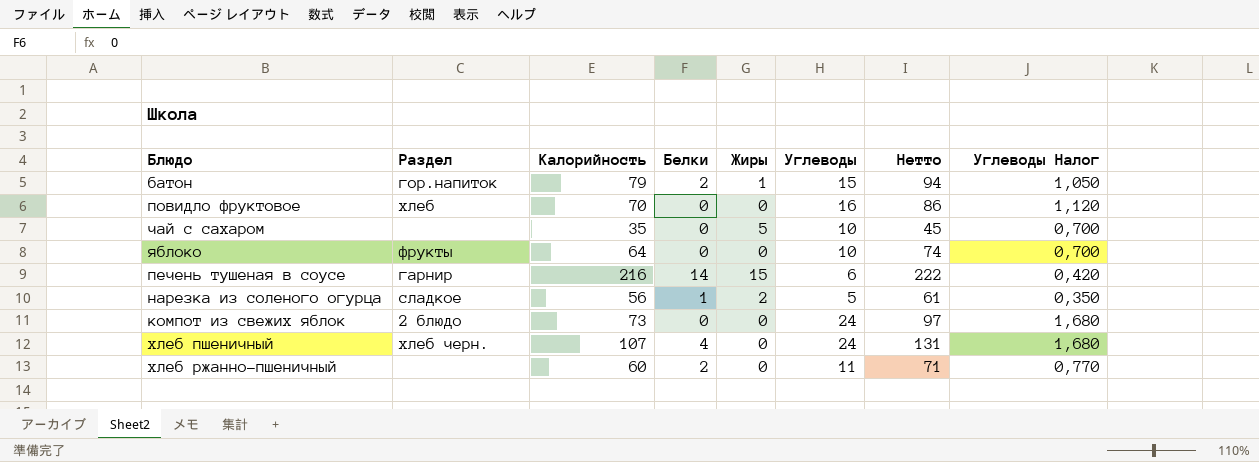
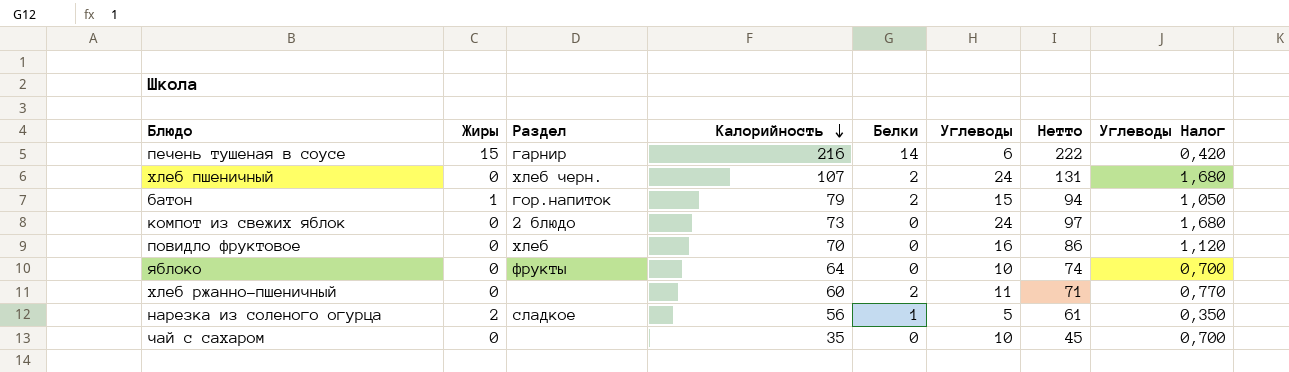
row order: none -> Калорийность descending
column Жиры | position: 5 -> 2
хлеб пшеничный | Белки: 4 -> 2
чай с сахаром | Жиры: 5 -> 0

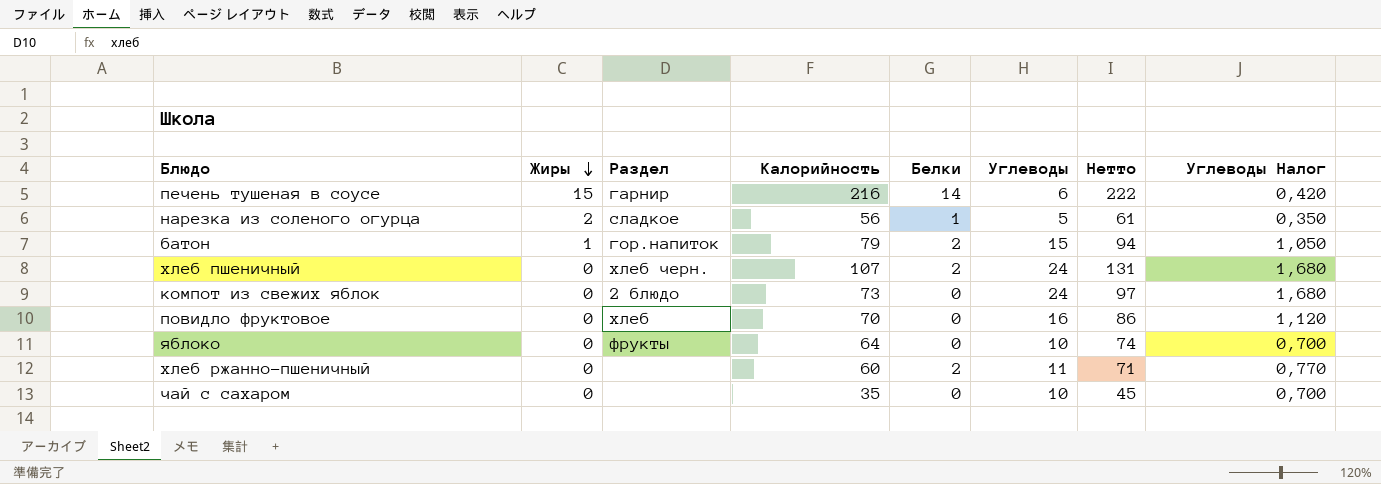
row order: Калорийность descending -> Жиры descending

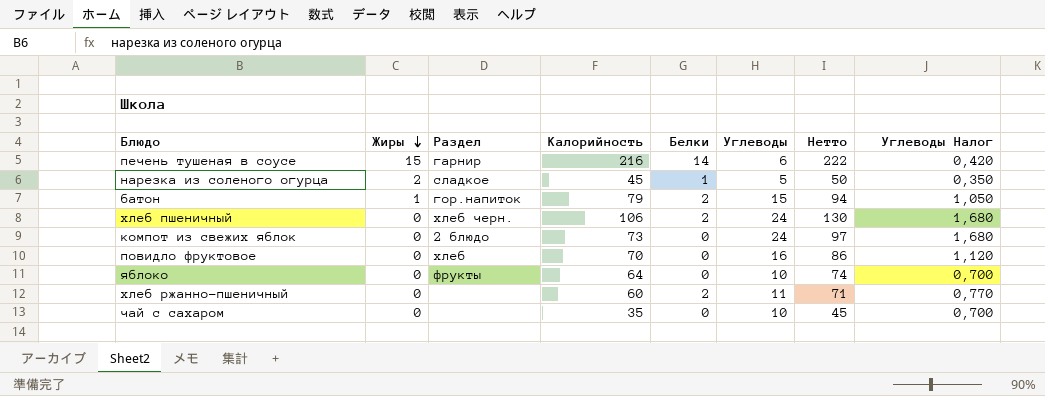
нарезка из соленого огурца | Калорийность: 56 -> 45
нарезка из соленого огурца | Нетто: 61 -> 50
хлеб пшеничный | Калорийность: 107 -> 106
хлеб пшеничный | Нетто: 131 -> 130

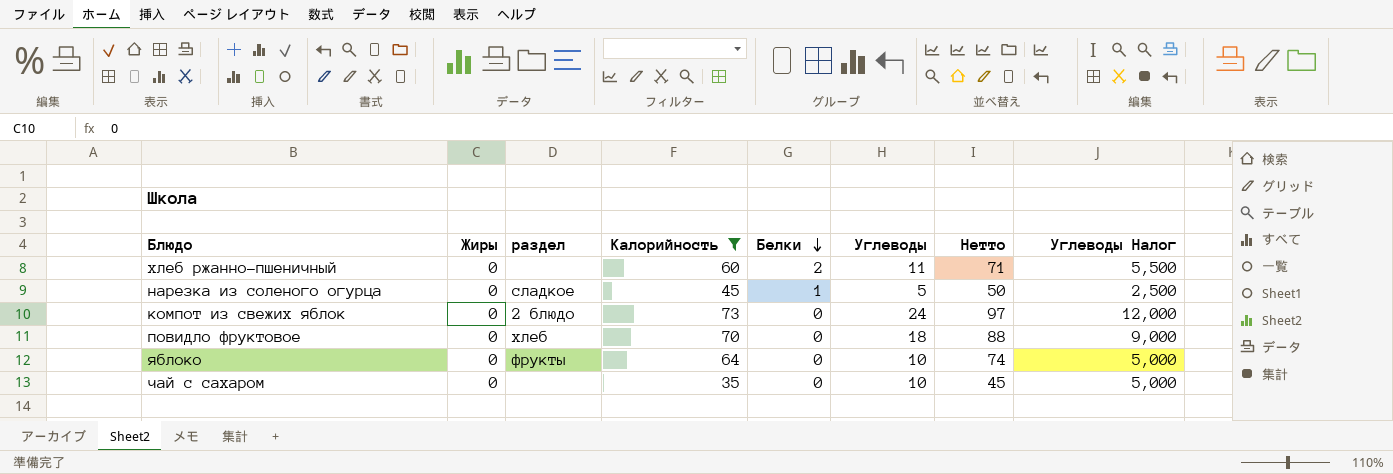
filter: none -> Калорийность <= 73
row order: Жиры descending -> Белки descending
column name: Раздел -> раздел
column Углеводы Налог | formula: [Углеводы] * 0,07 -> [Углеводы] * 0,5
нарезка из соленого огурца | Жиры: 2 -> 0
повидло фруктовое | Углеводы: 16 -> 18
повидло фруктовое | Нетто: 86 -> 88

